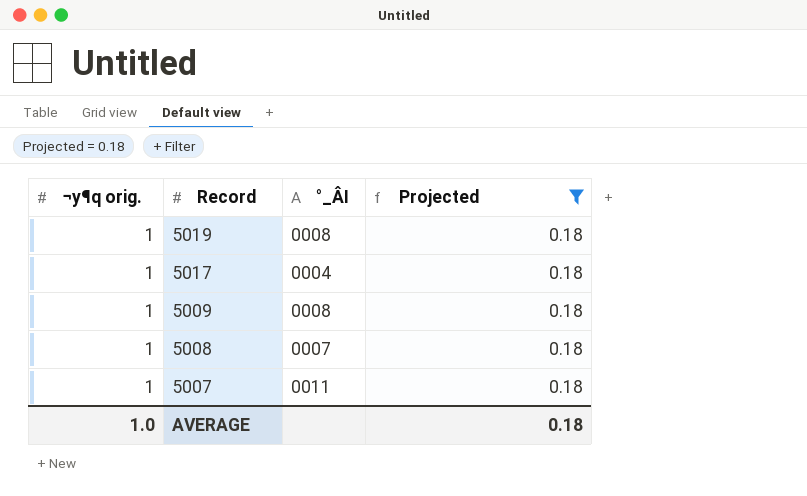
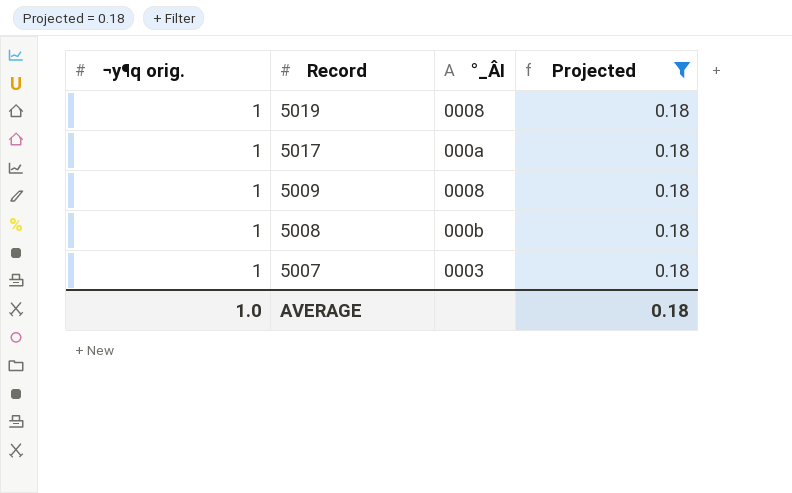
5017 | °_ÂI: 0004 -> 000a
5008 | °_ÂI: 0007 -> 000b
5007 | °_ÂI: 0011 -> 0003

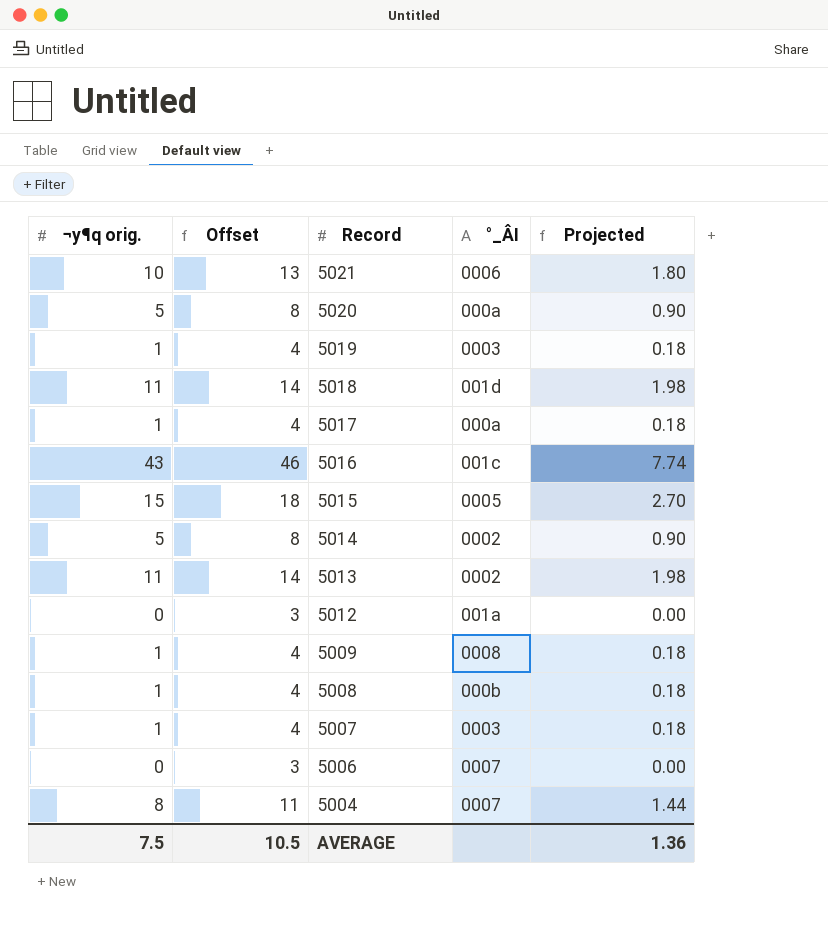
filter: Projected = 0.18 -> none
column Offset | formula: none -> [¬y¶q orig.] + 3
5019 | °_ÂI: 0008 -> 0003
AVERAGE | ¬y¶q orig.: 1.0 -> 7.5
AVERAGE | Projected: 0.18 -> 1.36

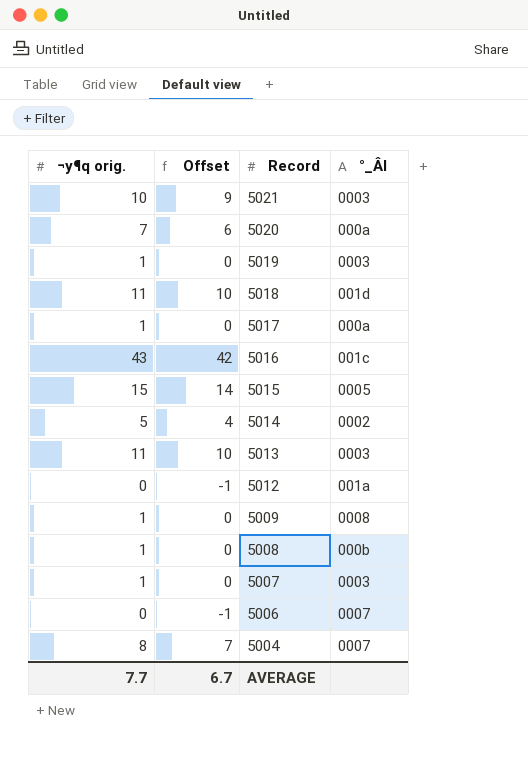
column Projected | formula: [¬y¶q orig.] * 0.18 -> none
column Offset | formula: [¬y¶q orig.] + 3 -> [¬y¶q orig.] - 1
5021 | °_ÂI: 0006 -> 0003
5020 | ¬y¶q orig.: 5 -> 7
5013 | °_ÂI: 0002 -> 0003
AVERAGE | ¬y¶q orig.: 7.5 -> 7.7
AVERAGE | Offset: 10.5 -> 6.7

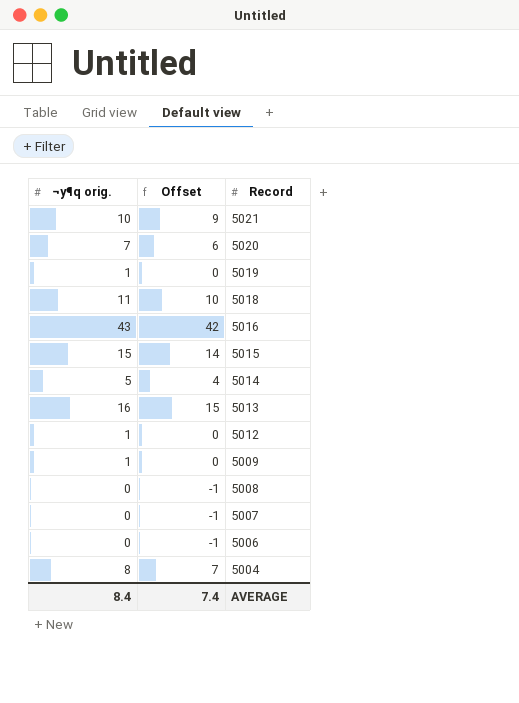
column °_ÂI | position: 4 -> none
row 5017: 1 | 0 | 000a -> none
5013 | ¬y¶q orig.: 11 -> 16
5013 | Offset: 10 -> 15
5012 | ¬y¶q orig.: 0 -> 1
5012 | Offset: -1 -> 0
5008 | ¬y¶q orig.: 1 -> 0
5008 | Offset: 0 -> -1
5007 | ¬y¶q orig.: 1 -> 0
5007 | Offset: 0 -> -1
AVERAGE | ¬y¶q orig.: 7.7 -> 8.4
AVERAGE | Offset: 6.7 -> 7.4

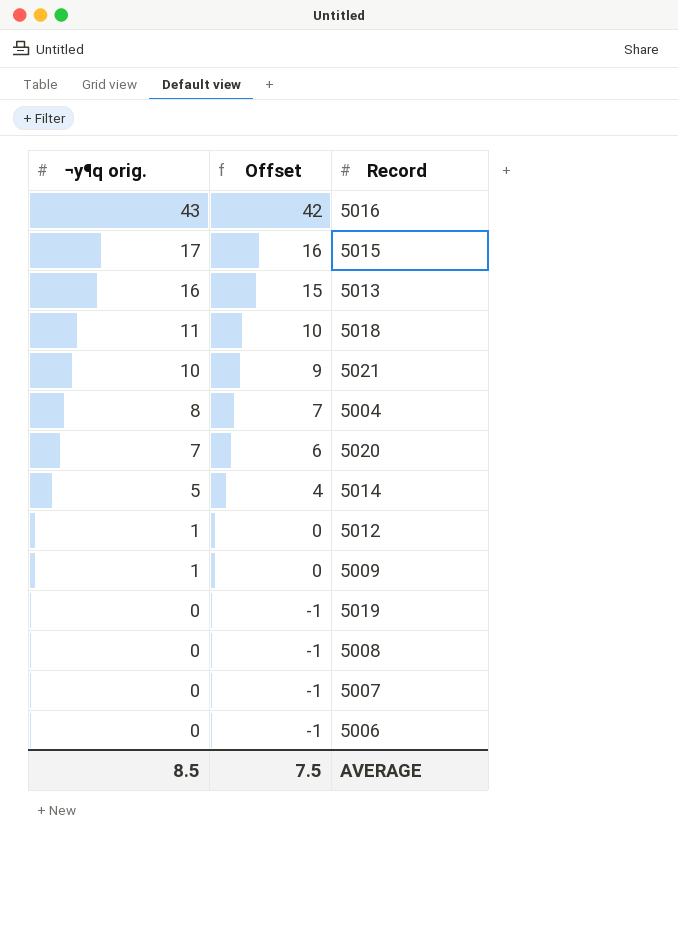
row order: Record descending -> ¬y¶q orig. descending
5015 | ¬y¶q orig.: 15 -> 17
5015 | Offset: 14 -> 16
5019 | ¬y¶q orig.: 1 -> 0
5019 | Offset: 0 -> -1
AVERAGE | ¬y¶q orig.: 8.4 -> 8.5
AVERAGE | Offset: 7.4 -> 7.5

